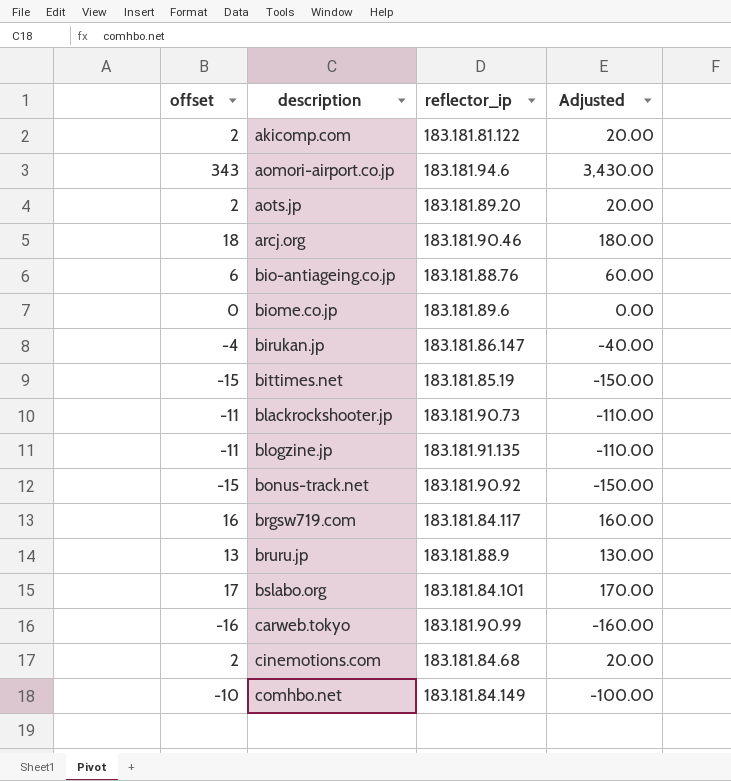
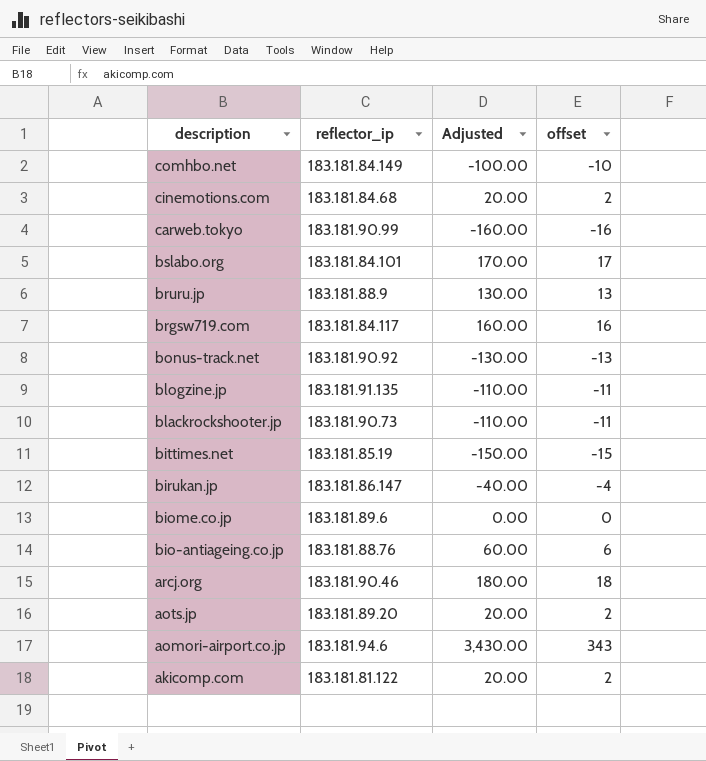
row order: description ascending -> description descending
column offset | position: 1 -> 4
bonus-track.net | Adjusted: -150.00 -> -130.00
bonus-track.net | offset: -15 -> -13

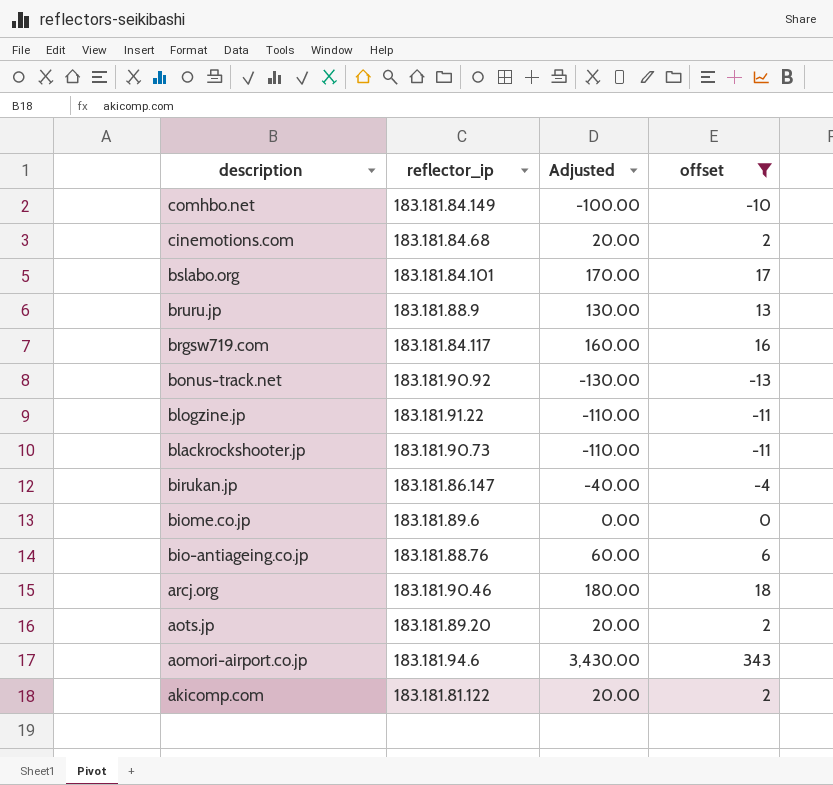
filter: none -> offset >= -13
blogzine.jp | reflector_ip: 183.181.91.135 -> 183.181.91.22

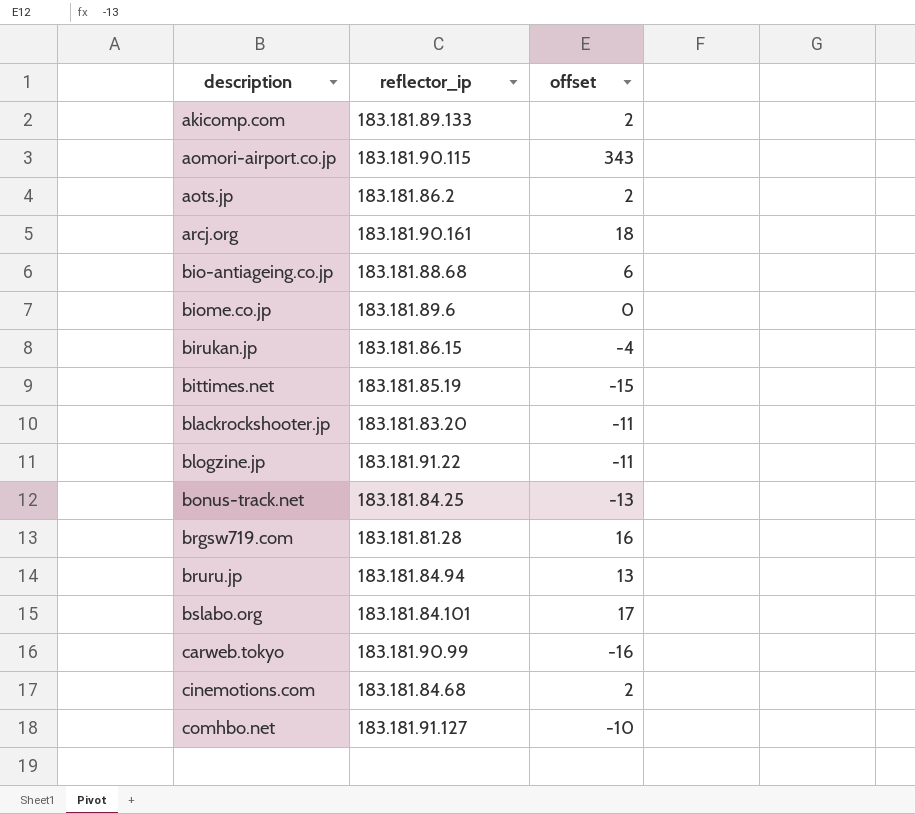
filter: offset >= -13 -> none
row order: description descending -> description ascending
column Adjusted | formula: [offset] * 10 -> none
akicomp.com | reflector_ip: 183.181.81.122 -> 183.181.89.133
aomori-airport.co.jp | reflector_ip: 183.181.94.6 -> 183.181.90.115
aots.jp | reflector_ip: 183.181.89.20 -> 183.181.86.2
arcj.org | reflector_ip: 183.181.90.46 -> 183.181.90.161
bio-antiageing.co.jp | reflector_ip: 183.181.88.76 -> 183.181.88.68
birukan.jp | reflector_ip: 183.181.86.147 -> 183.181.86.15
blackrockshooter.jp | reflector_ip: 183.181.90.73 -> 183.181.83.20
bonus-track.net | reflector_ip: 183.181.90.92 -> 183.181.84.25
brgsw719.com | reflector_ip: 183.181.84.117 -> 183.181.81.28
bruru.jp | reflector_ip: 183.181.88.9 -> 183.181.84.94
comhbo.net | reflector_ip: 183.181.84.149 -> 183.181.91.127

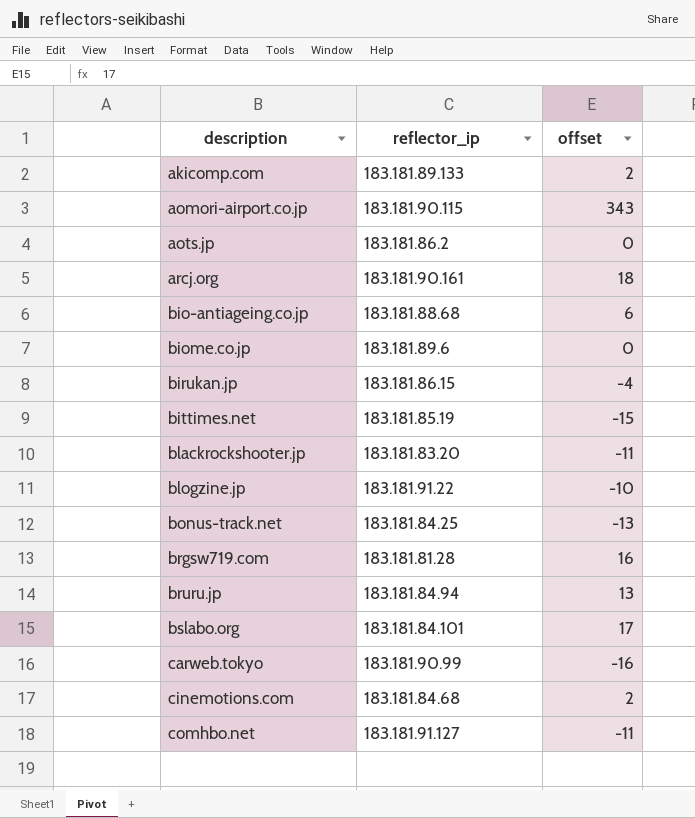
aots.jp | offset: 2 -> 0
blogzine.jp | offset: -11 -> -10
comhbo.net | offset: -10 -> -11

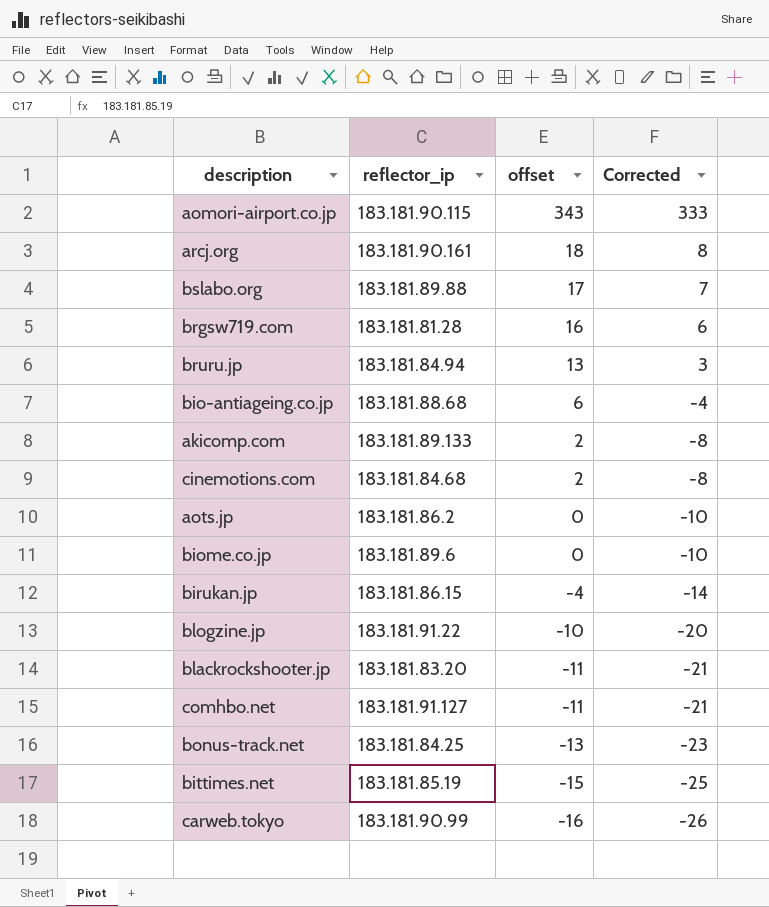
row order: description ascending -> offset descending
column Corrected | formula: none -> [offset] - 10
bslabo.org | reflector_ip: 183.181.84.101 -> 183.181.89.88

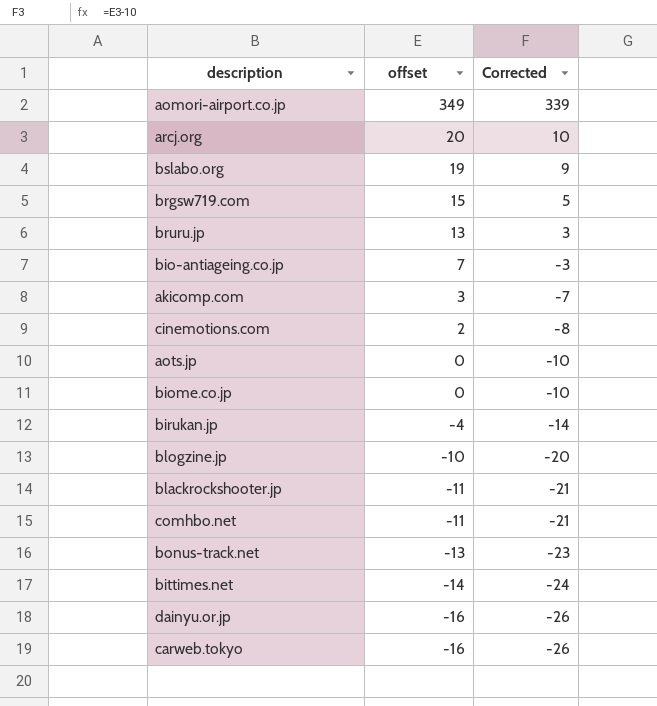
column reflector_ip | position: 2 -> none
aomori-airport.co.jp | offset: 343 -> 349
aomori-airport.co.jp | Corrected: 333 -> 339
arcj.org | offset: 18 -> 20
arcj.org | Corrected: 8 -> 10
bslabo.org | offset: 17 -> 19
bslabo.org | Corrected: 7 -> 9
brgsw719.com | offset: 16 -> 15
brgsw719.com | Corrected: 6 -> 5
bio-antiageing.co.jp | offset: 6 -> 7
bio-antiageing.co.jp | Corrected: -4 -> -3
akicomp.com | offset: 2 -> 3
akicomp.com | Corrected: -8 -> -7
bittimes.net | offset: -15 -> -14
bittimes.net | Corrected: -25 -> -24
row dainyu.or.jp: none -> -16 | -26

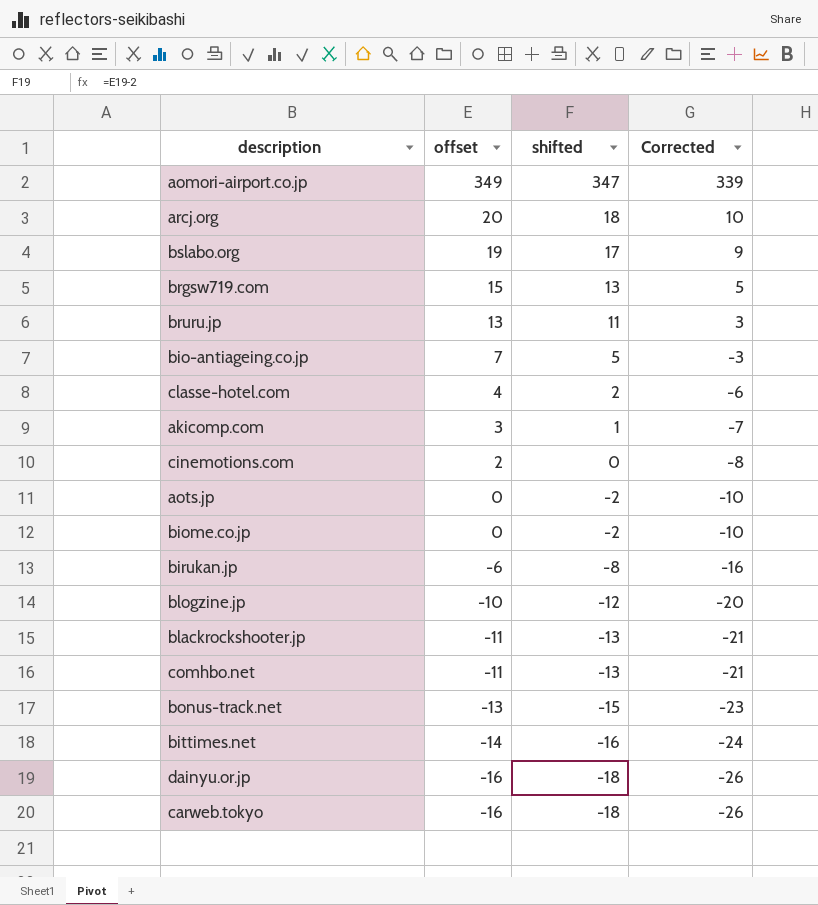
column shifted | formula: none -> [offset] - 2
row classe-hotel.com: none -> 4 | 2 | -6
birukan.jp | offset: -4 -> -6
birukan.jp | Corrected: -14 -> -16

